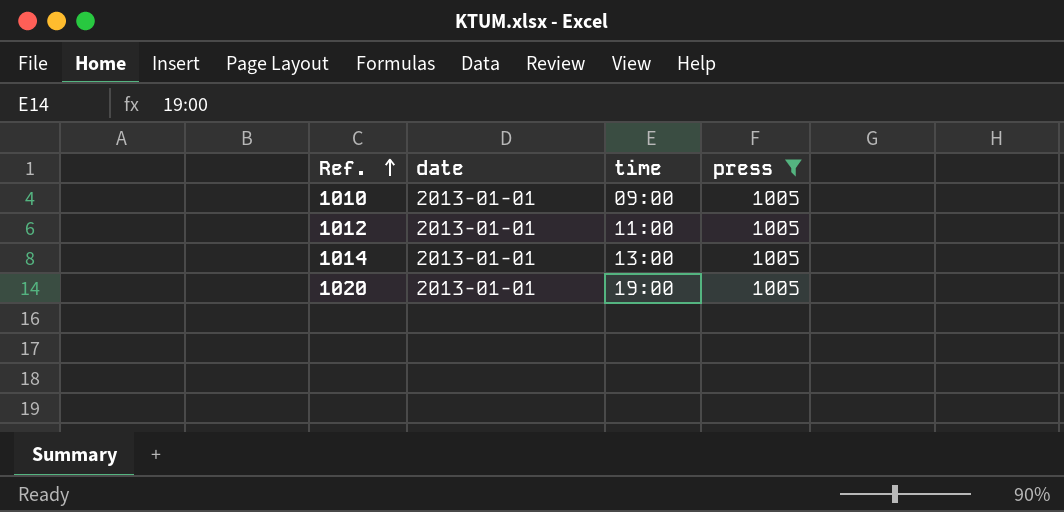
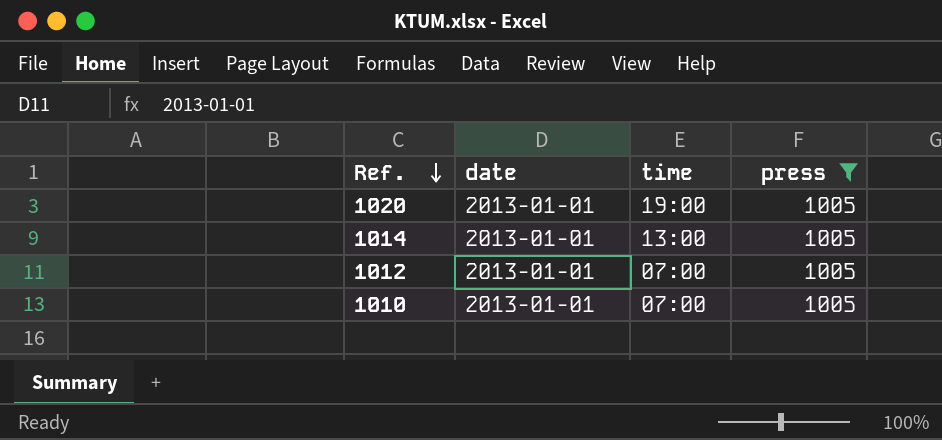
row order: Ref. ascending -> Ref. descending
1012 | time: 11:00 -> 07:00
1010 | time: 09:00 -> 07:00

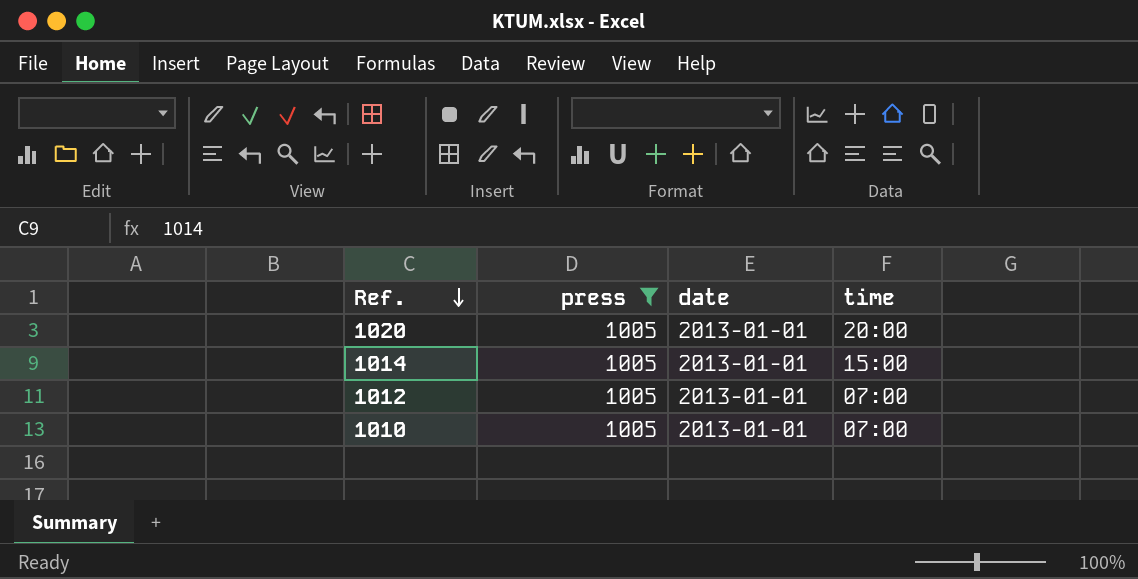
column press | position: 4 -> 2
1020 | time: 19:00 -> 20:00
1014 | time: 13:00 -> 15:00

